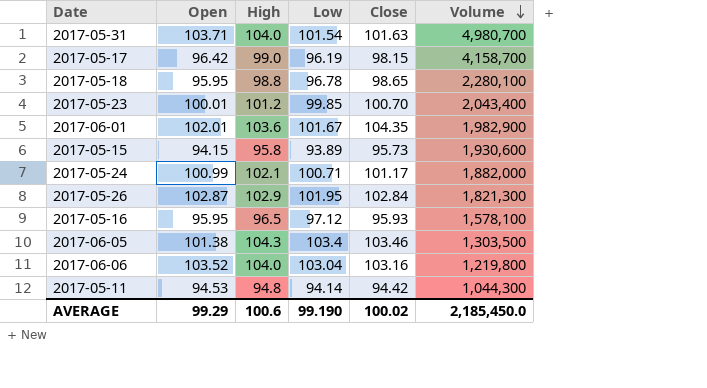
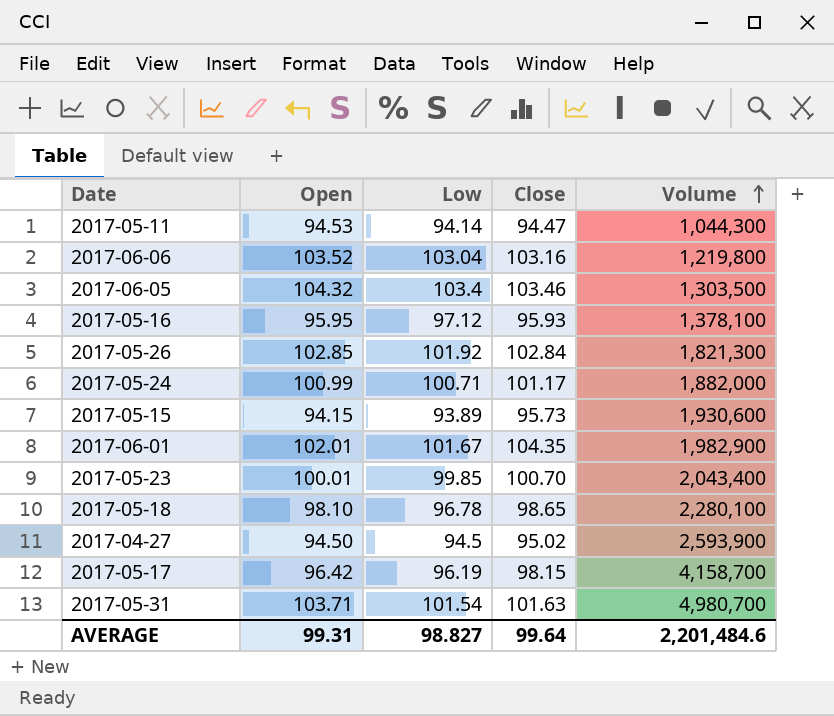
row order: Volume descending -> Volume ascending
column High | position: 3 -> none
2017-05-11 | Close: 94.42 -> 94.47
2017-06-05 | Open: 101.38 -> 104.32
2017-05-16 | Volume: 1,578,100 -> 1,378,100
2017-05-26 | Open: 102.87 -> 102.85
2017-05-26 | Low: 101.95 -> 101.92
2017-05-18 | Open: 95.95 -> 98.10
row 2017-04-27: none -> 94.50 | 94.5 | 95.02 | 2,593,900
AVERAGE | Open: 99.29 -> 99.31
AVERAGE | Low: 99.190 -> 98.827
AVERAGE | Close: 100.02 -> 99.64
AVERAGE | Volume: 2,185,450.0 -> 2,201,484.6

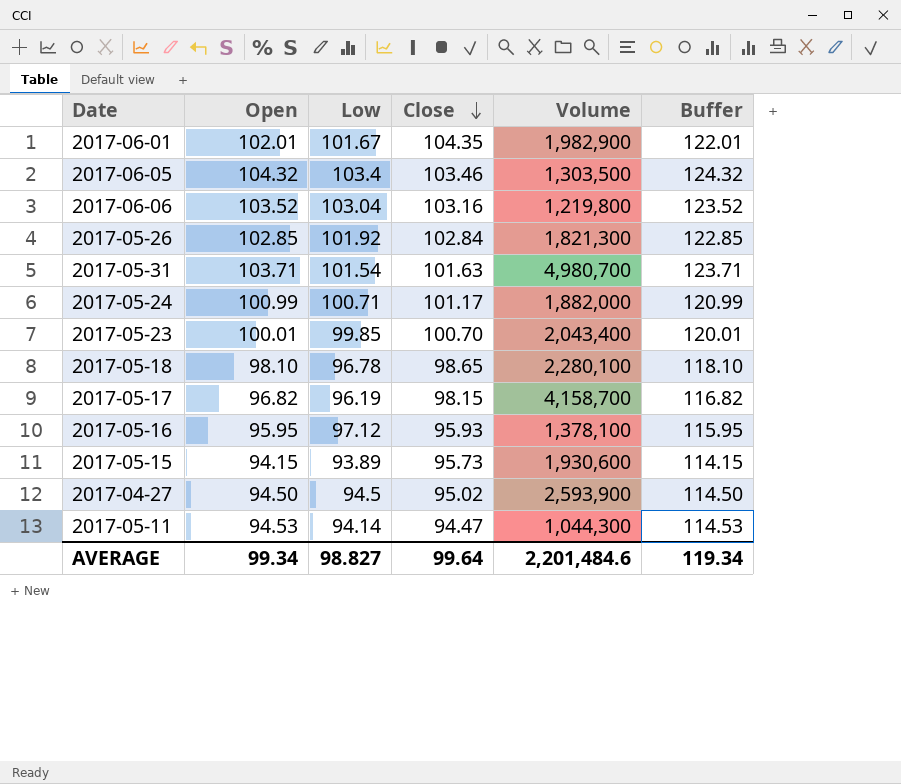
row order: Volume ascending -> Close descending
column Buffer | formula: none -> [Open] + 20
2017-05-17 | Open: 96.42 -> 96.82
AVERAGE | Open: 99.31 -> 99.34

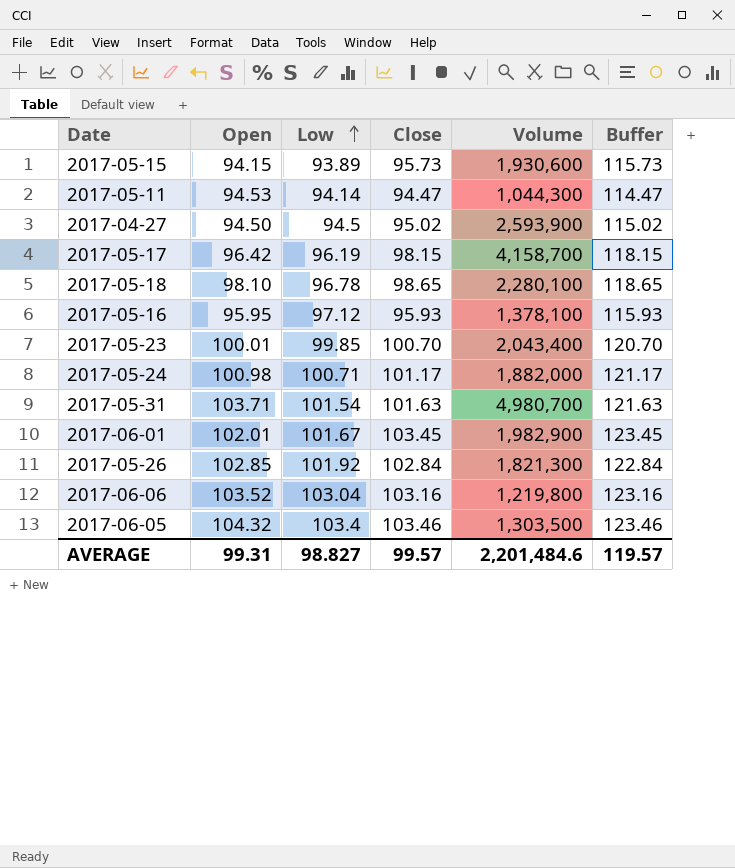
row order: Close descending -> Low ascending
column Buffer | formula: [Open] + 20 -> [Close] + 20
2017-05-17 | Open: 96.82 -> 96.42
2017-05-24 | Open: 100.99 -> 100.98
2017-06-01 | Close: 104.35 -> 103.45
AVERAGE | Open: 99.34 -> 99.31
AVERAGE | Close: 99.64 -> 99.57
AVERAGE | Buffer: 119.34 -> 119.57

